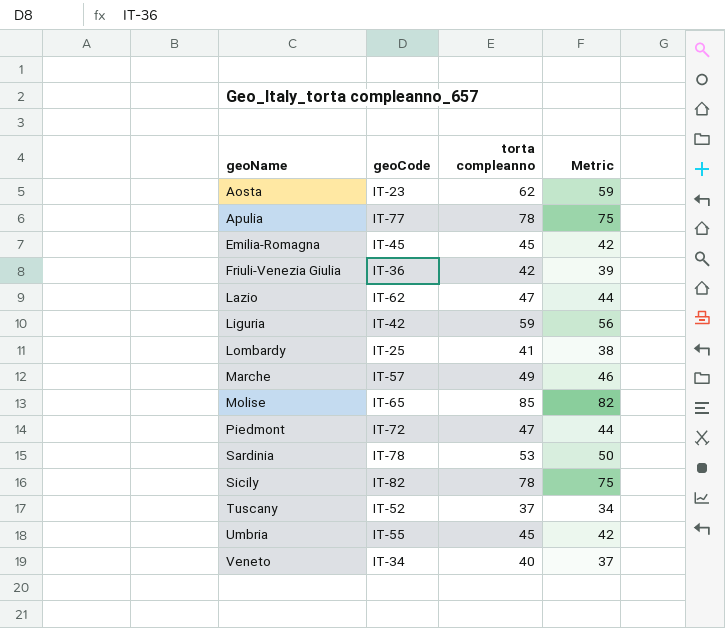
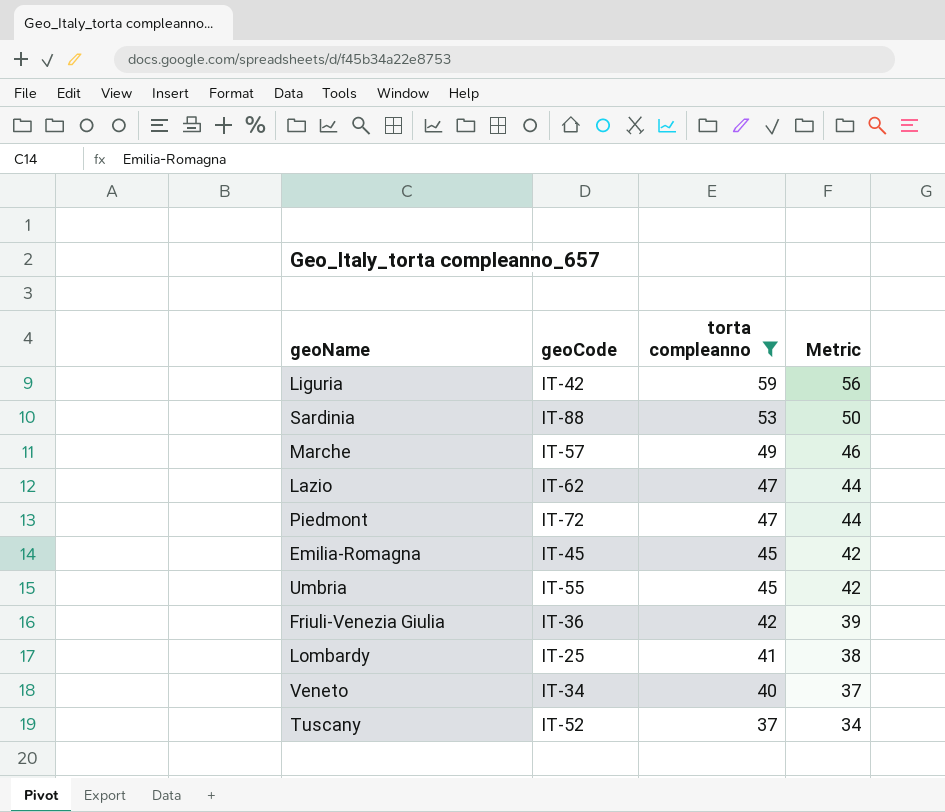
filter: none -> torta compleanno <= 59
row order: geoName ascending -> torta compleanno descending
Sardinia | geoCode: IT-78 -> IT-88

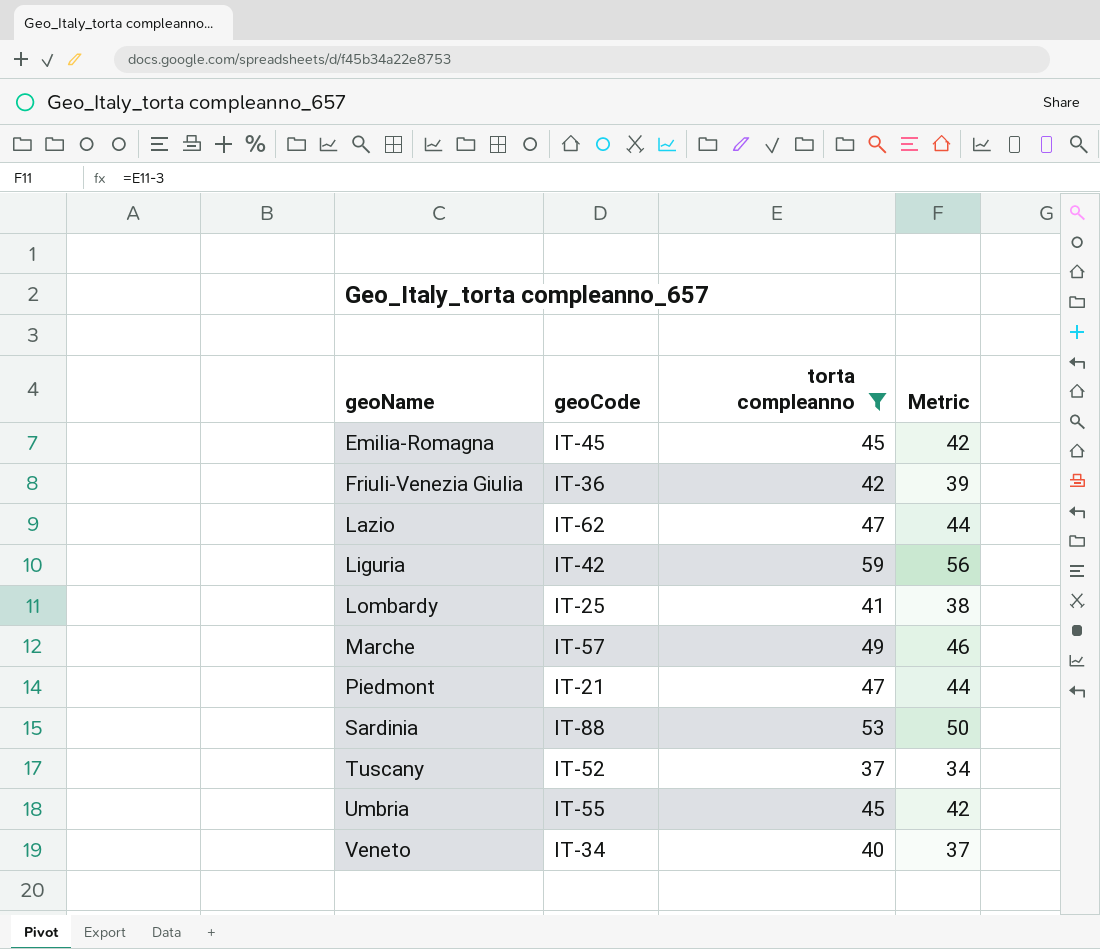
row order: torta compleanno descending -> geoName ascending
Piedmont | geoCode: IT-72 -> IT-21

